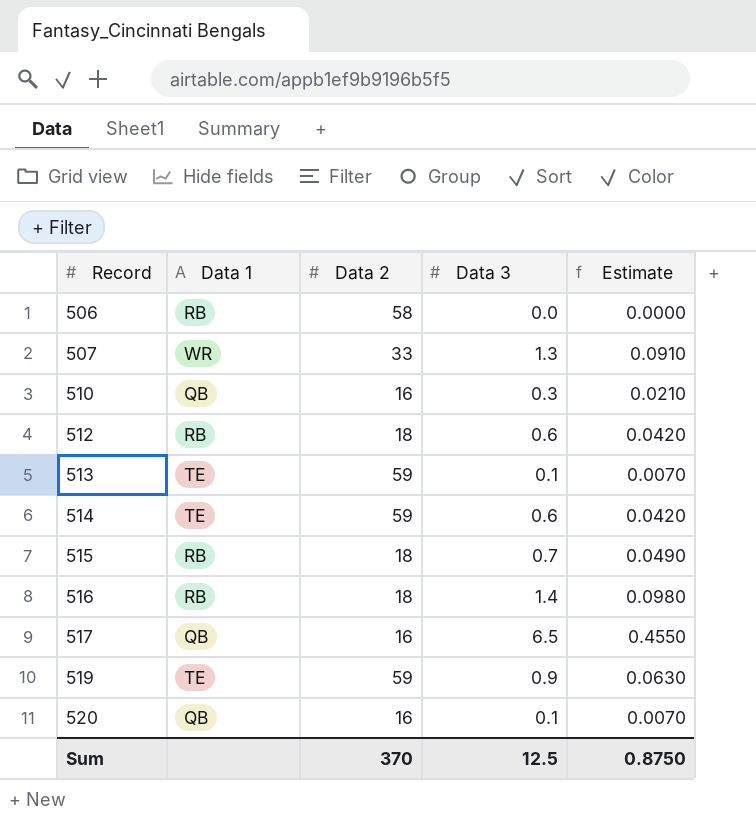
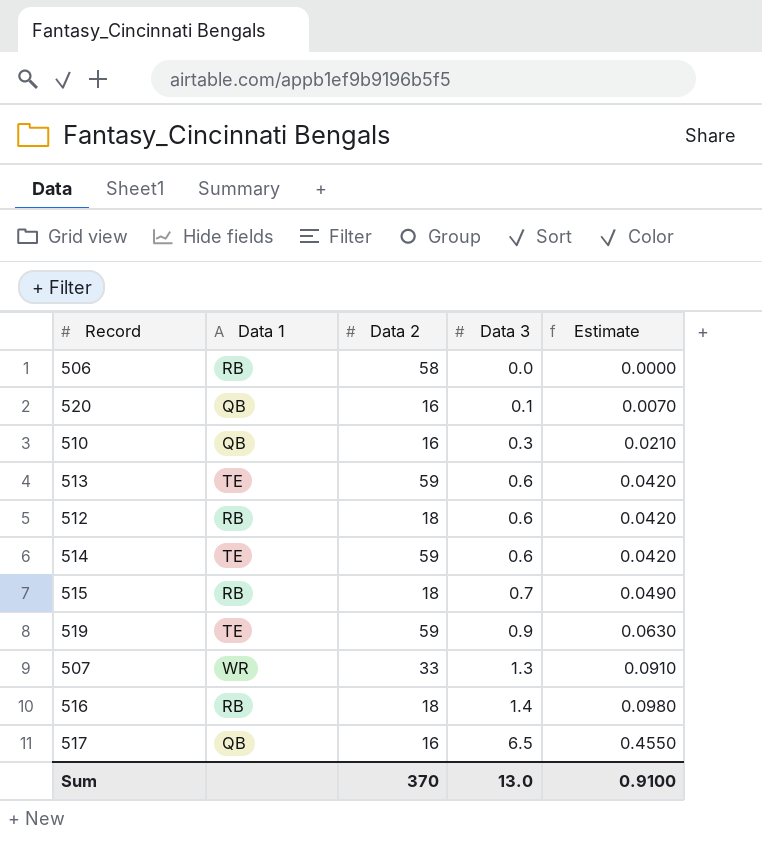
row order: Record ascending -> Data 3 ascending
513 | Data 3: 0.1 -> 0.6
513 | Estimate: 0.0070 -> 0.0420
Sum | Data 3: 12.5 -> 13.0
Sum | Estimate: 0.8750 -> 0.9100

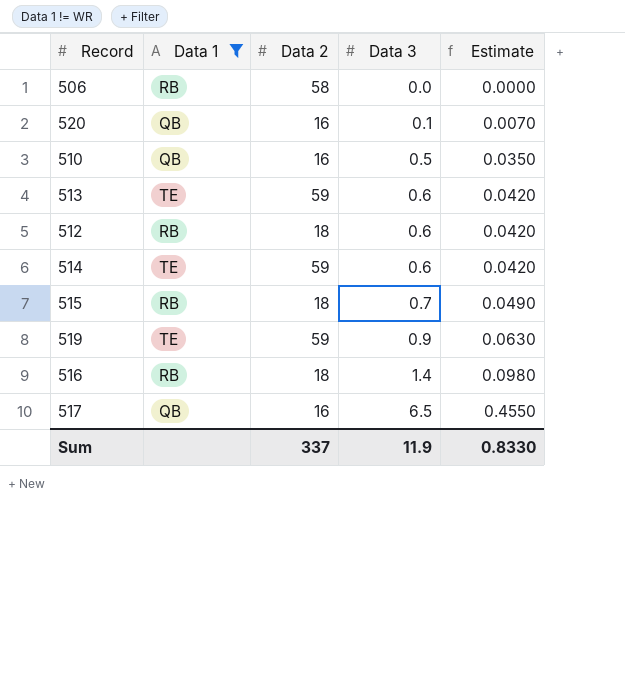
filter: none -> Data 1 != WR
510 | Data 3: 0.3 -> 0.5
510 | Estimate: 0.0210 -> 0.0350
Sum | Data 2: 370 -> 337
Sum | Data 3: 13.0 -> 11.9
Sum | Estimate: 0.9100 -> 0.8330

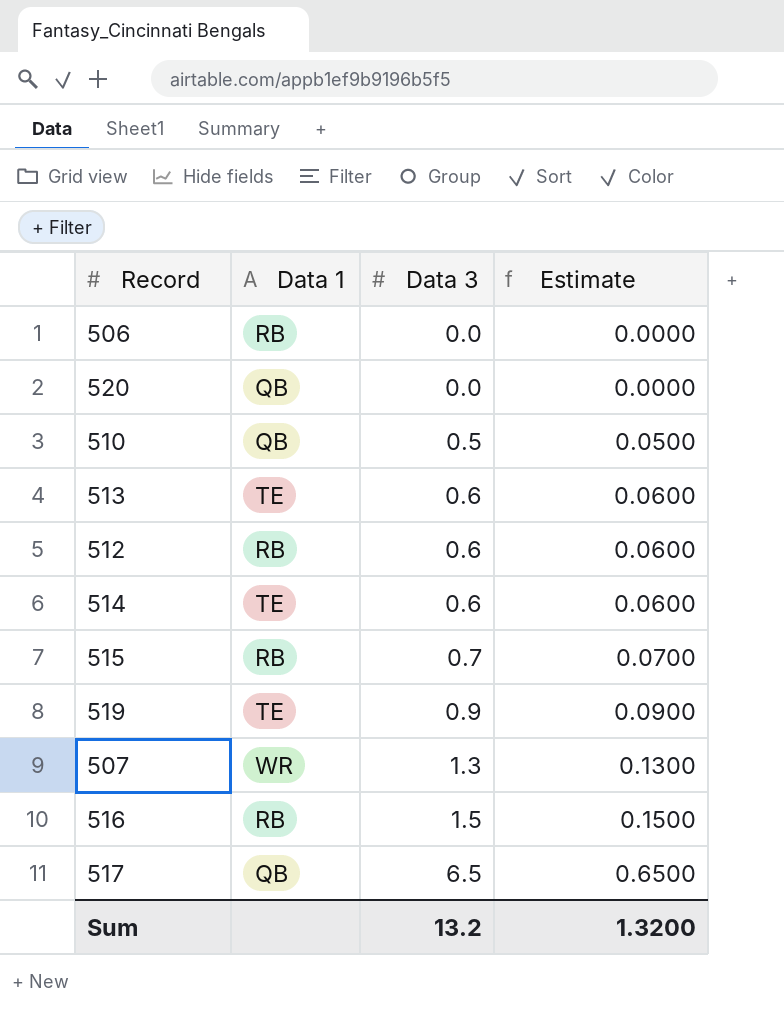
filter: Data 1 != WR -> none
column Data 2 | position: 3 -> none
column Estimate | formula: [Data 3] * 0.07 -> [Data 3] * 0.1
520 | Data 3: 0.1 -> 0.0
516 | Data 3: 1.4 -> 1.5
Sum | Data 3: 11.9 -> 13.2
Sum | Estimate: 0.8330 -> 1.3200

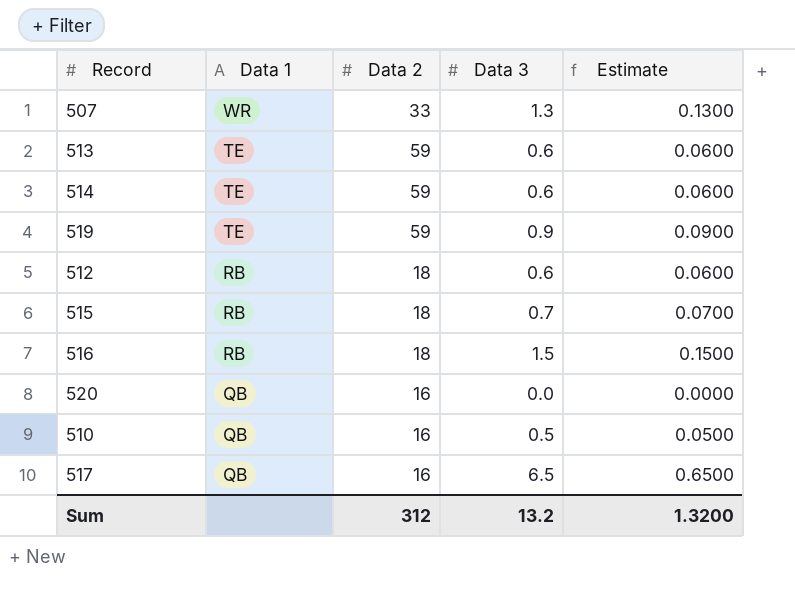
row order: Data 3 ascending -> Data 1 descending
column Data 2 | position: none -> 3
row 506: RB | 0.0 | 0.0000 -> none

